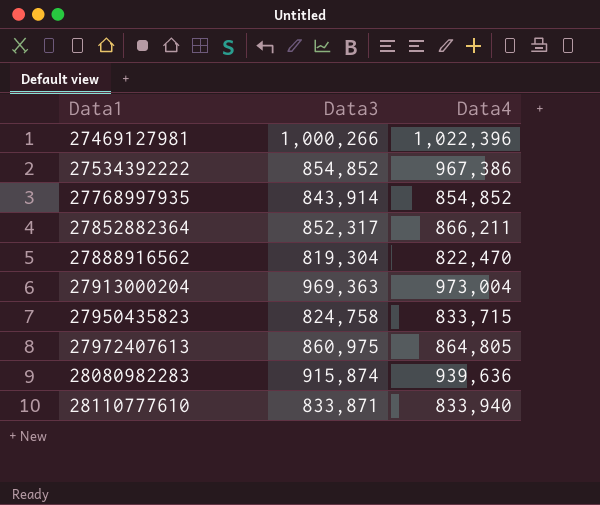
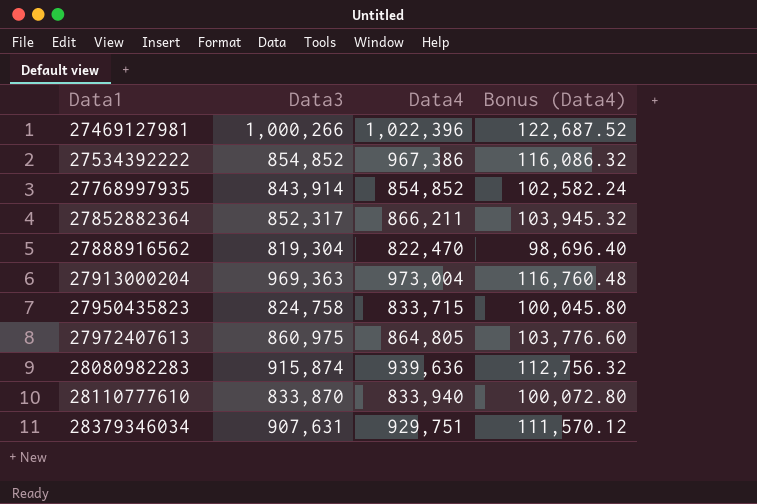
column Bonus (Data4) | formula: none -> [Data4] * 0.12
28110777610 | Data3: 833,871 -> 833,870
row 28379346034: none -> 907,631 | 929,751 | 111,570.12

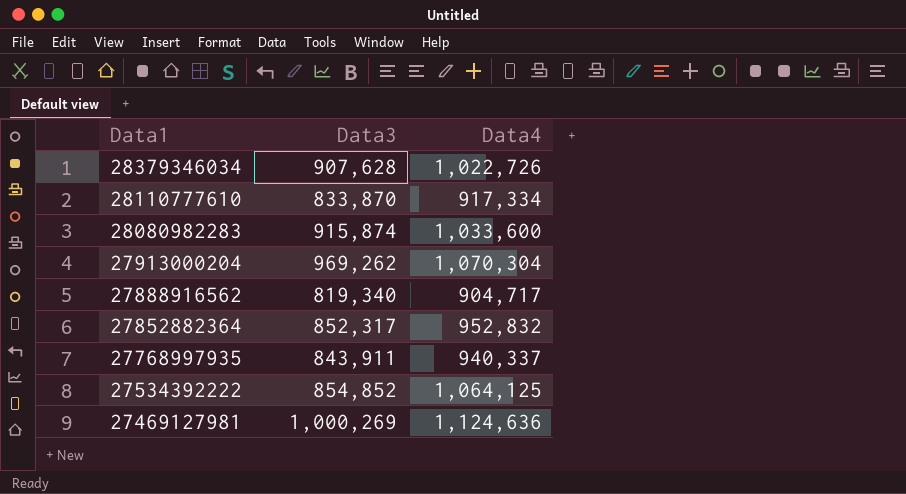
row order: Data1 ascending -> Data1 descending
column Bonus (Data4) | formula: [Data4] * 0.12 -> none
row 27950435823: 824,758 | 833,715 | 100,045.80 -> none
row 27972407613: 860,975 | 864,805 | 103,776.60 -> none
28379346034 | Data3: 907,631 -> 907,628
28379346034 | Data4: 929,751 -> 1,022,726
28110777610 | Data4: 833,940 -> 917,334
28080982283 | Data4: 939,636 -> 1,033,600
27913000204 | Data3: 969,363 -> 969,262
27913000204 | Data4: 973,004 -> 1,070,304
27888916562 | Data3: 819,304 -> 819,340
27888916562 | Data4: 822,470 -> 904,717
27852882364 | Data4: 866,211 -> 952,832
27768997935 | Data3: 843,914 -> 843,911
27768997935 | Data4: 854,852 -> 940,337
27534392222 | Data4: 967,386 -> 1,064,125
27469127981 | Data3: 1,000,266 -> 1,000,269
27469127981 | Data4: 1,022,396 -> 1,124,636

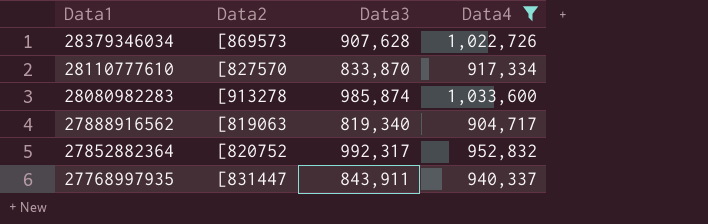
filter: none -> Data4 <= 1,033,600
column Data2 | position: none -> 2
28080982283 | Data3: 915,874 -> 985,874
27852882364 | Data3: 852,317 -> 992,317

